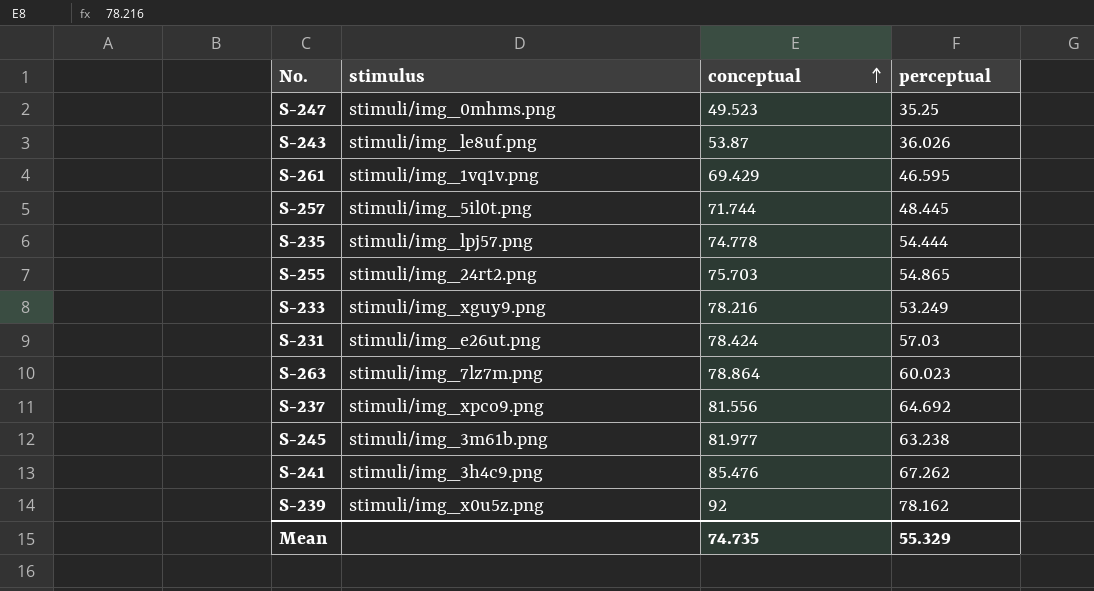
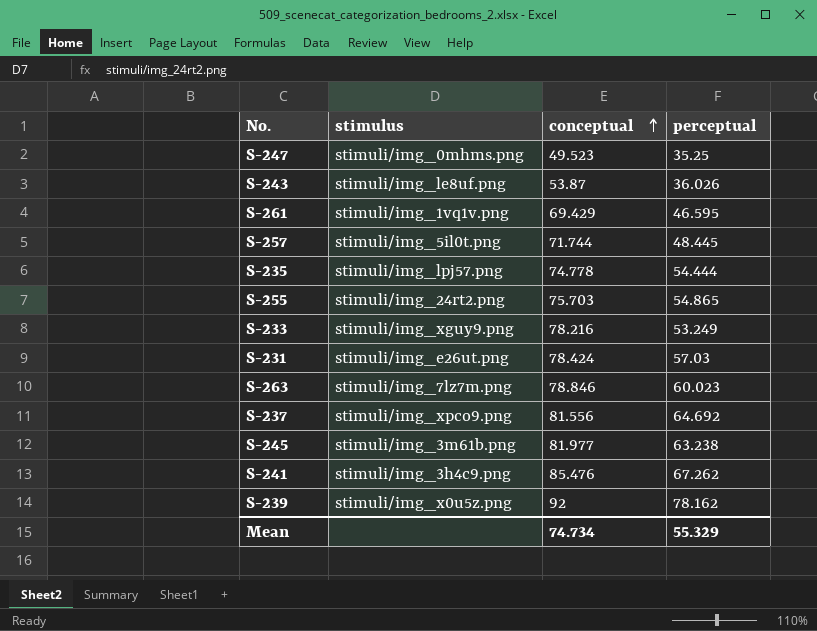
S-263 | conceptual: 78.864 -> 78.846
Mean | conceptual: 74.735 -> 74.734

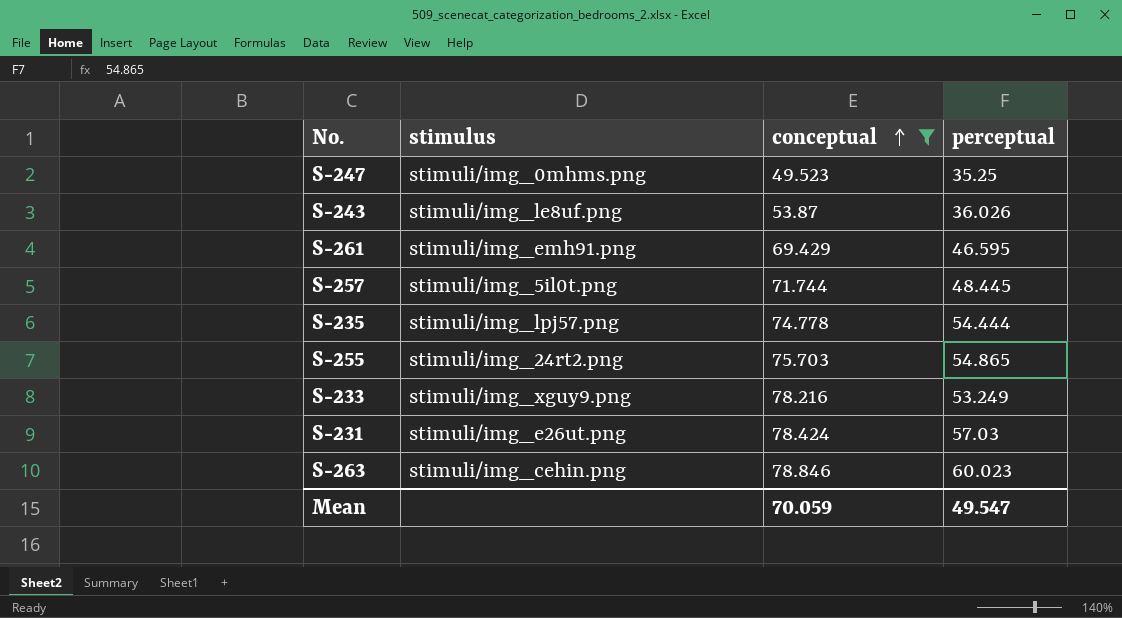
filter: none -> conceptual <= 78.846
S-261 | stimulus: stimuli/img_1vq1v.png -> stimuli/img_emh91.png
S-263 | stimulus: stimuli/img_7lz7m.png -> stimuli/img_cehin.png
Mean | conceptual: 74.734 -> 70.059
Mean | perceptual: 55.329 -> 49.547

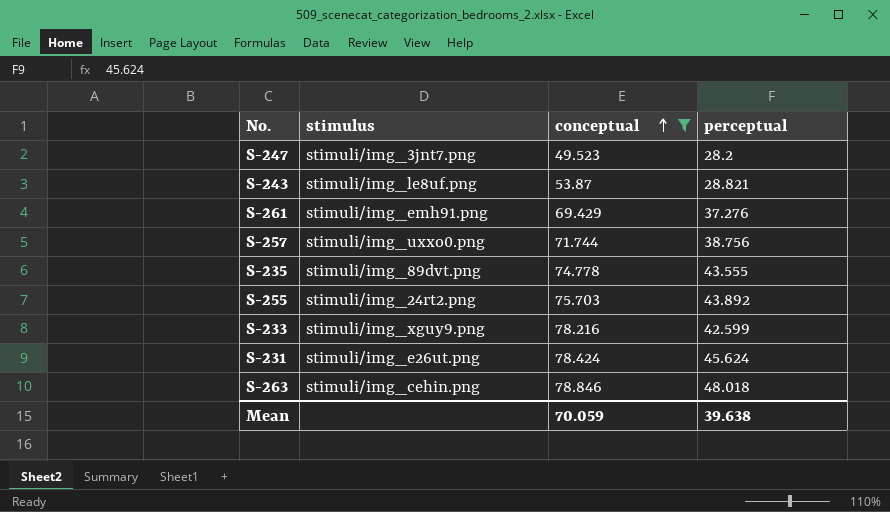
S-247 | stimulus: stimuli/img_0mhms.png -> stimuli/img_3jnt7.png
S-247 | perceptual: 35.25 -> 28.2
S-243 | perceptual: 36.026 -> 28.821
S-261 | perceptual: 46.595 -> 37.276
S-257 | stimulus: stimuli/img_5il0t.png -> stimuli/img_uxxo0.png
S-257 | perceptual: 48.445 -> 38.756
S-235 | stimulus: stimuli/img_lpj57.png -> stimuli/img_89dvt.png
S-235 | perceptual: 54.444 -> 43.555
S-255 | perceptual: 54.865 -> 43.892
S-233 | perceptual: 53.249 -> 42.599
S-231 | perceptual: 57.03 -> 45.624
S-263 | perceptual: 60.023 -> 48.018
Mean | perceptual: 49.547 -> 39.638

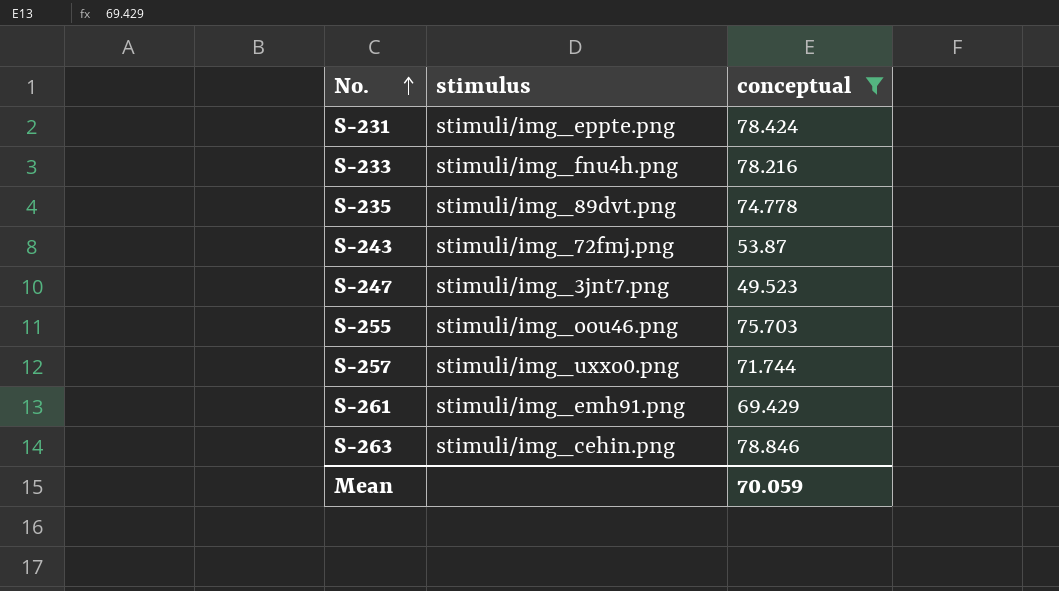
row order: conceptual ascending -> No. ascending
column perceptual | position: 4 -> none
S-231 | stimulus: stimuli/img_e26ut.png -> stimuli/img_eppte.png
S-233 | stimulus: stimuli/img_xguy9.png -> stimuli/img_fnu4h.png
S-243 | stimulus: stimuli/img_le8uf.png -> stimuli/img_72fmj.png
S-255 | stimulus: stimuli/img_24rt2.png -> stimuli/img_oou46.png

